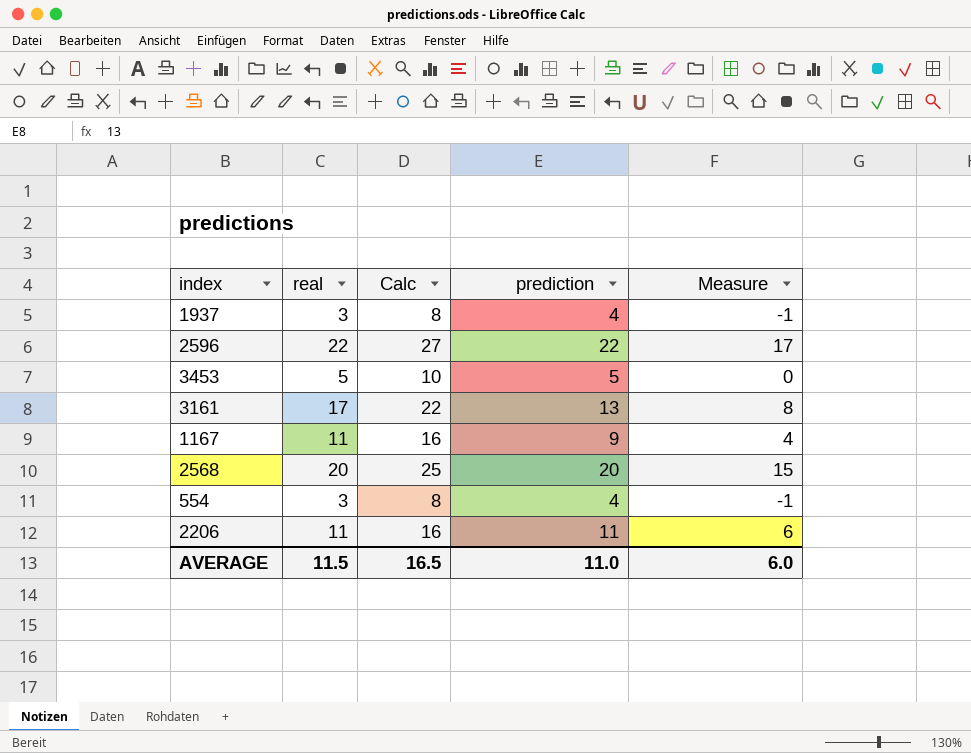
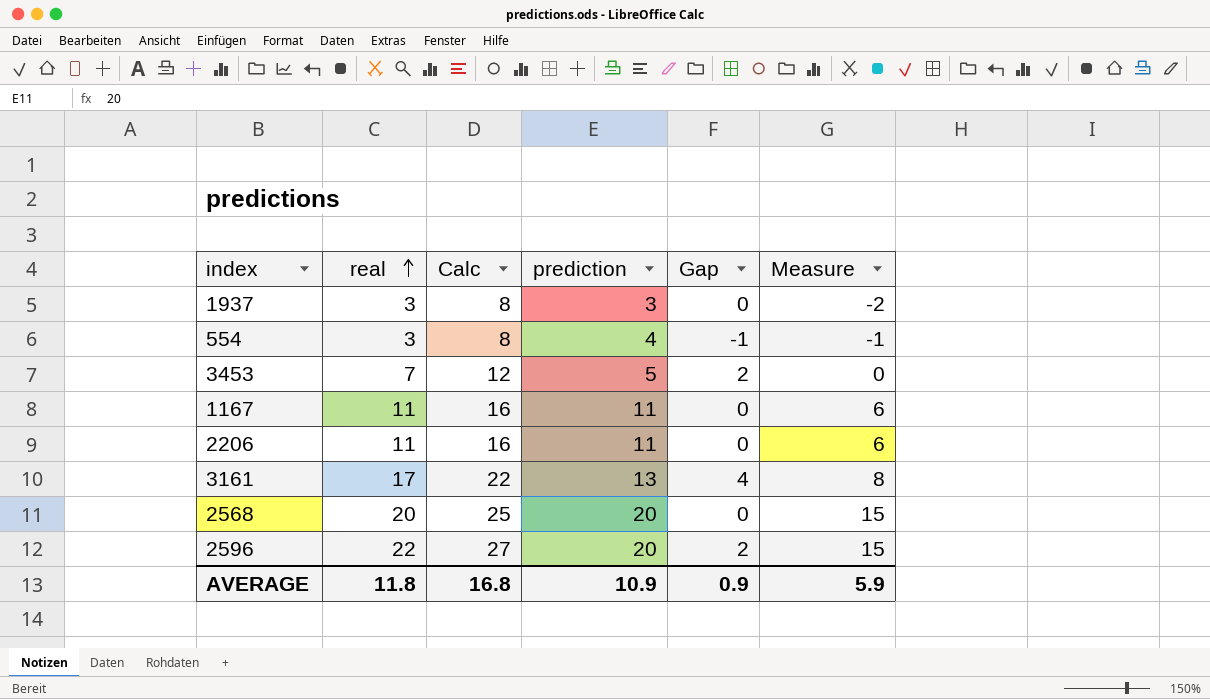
row order: none -> real ascending
column Gap | formula: none -> [real] - [prediction]
1937 | prediction: 4 -> 3
1937 | Measure: -1 -> -2
3453 | real: 5 -> 7
3453 | Calc: 10 -> 12
1167 | prediction: 9 -> 11
1167 | Measure: 4 -> 6
2596 | prediction: 22 -> 20
2596 | Measure: 17 -> 15
AVERAGE | real: 11.5 -> 11.8
AVERAGE | Calc: 16.5 -> 16.8
AVERAGE | prediction: 11.0 -> 10.9
AVERAGE | Measure: 6.0 -> 5.9

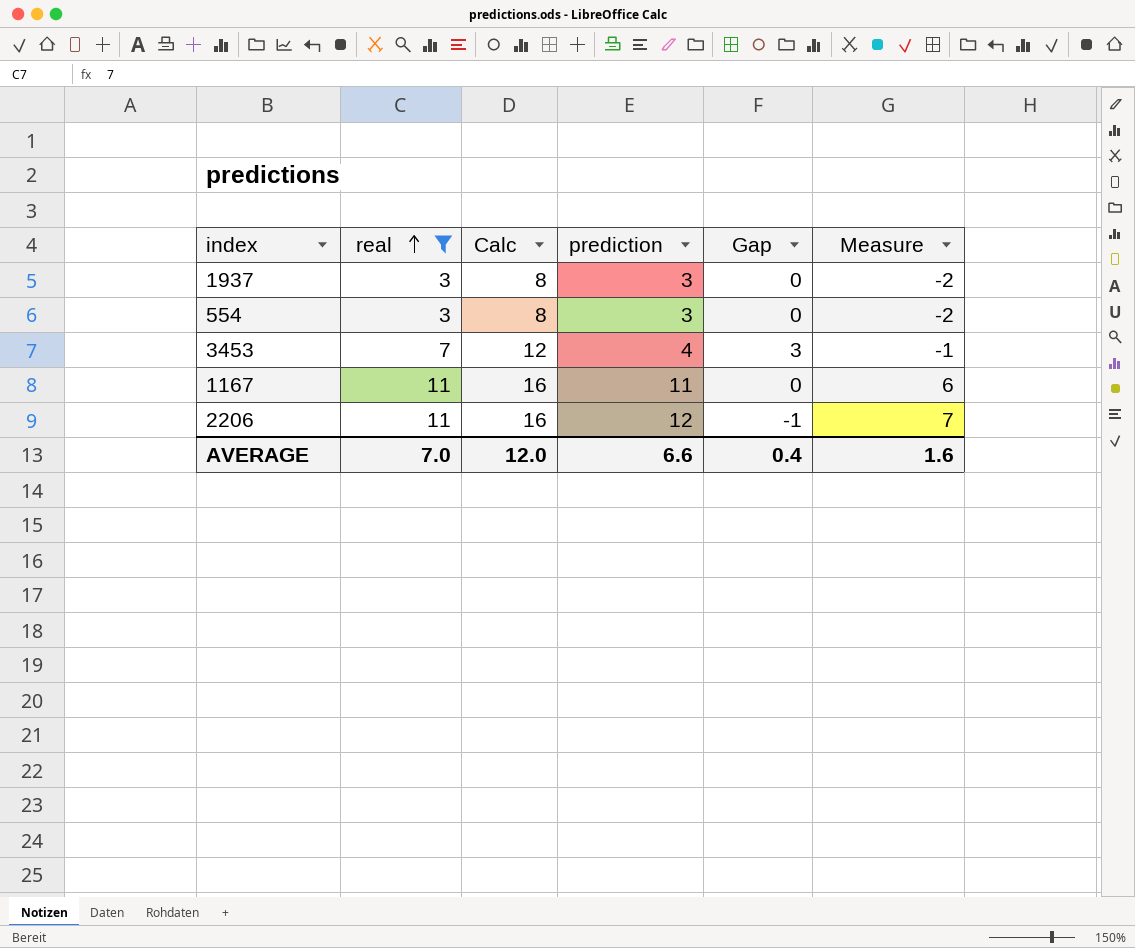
filter: none -> real <= 11
554 | prediction: 4 -> 3
554 | Gap: -1 -> 0
554 | Measure: -1 -> -2
3453 | prediction: 5 -> 4
3453 | Gap: 2 -> 3
3453 | Measure: 0 -> -1
2206 | prediction: 11 -> 12
2206 | Gap: 0 -> -1
2206 | Measure: 6 -> 7
AVERAGE | real: 11.8 -> 7.0
AVERAGE | Calc: 16.8 -> 12.0
AVERAGE | prediction: 10.9 -> 6.6
AVERAGE | Gap: 0.9 -> 0.4
AVERAGE | Measure: 5.9 -> 1.6

